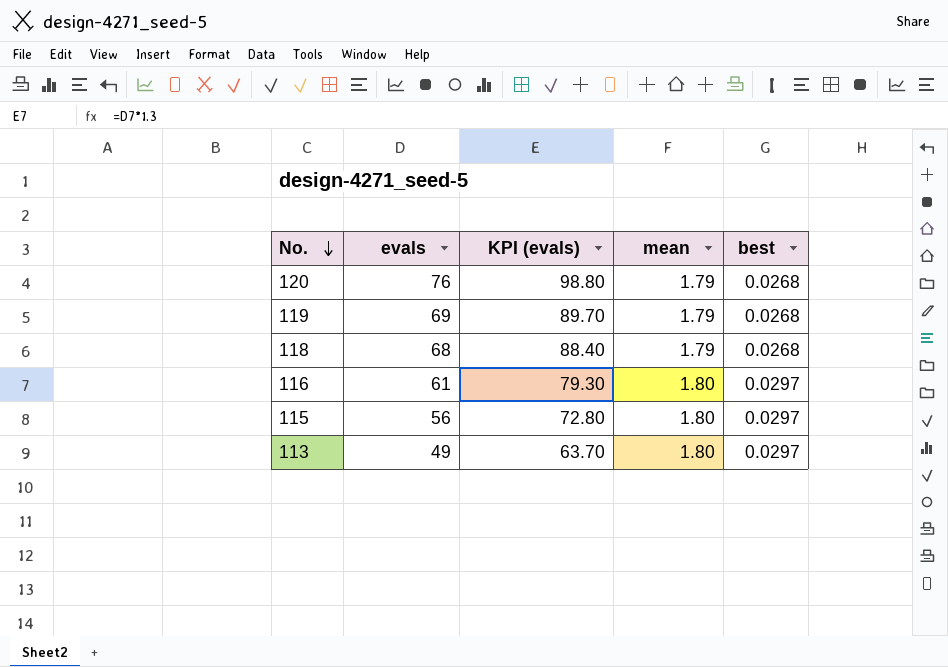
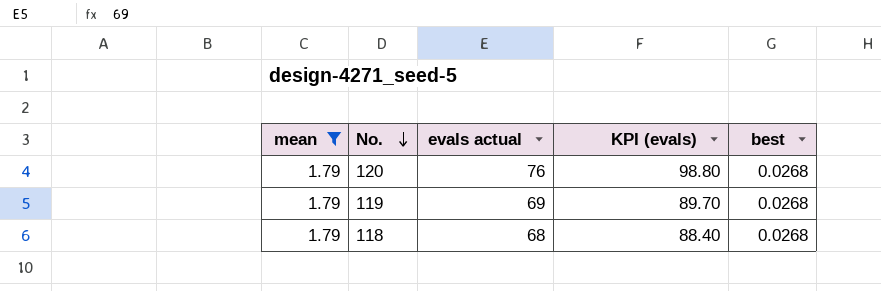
filter: none -> mean = 1.79
column mean | position: 4 -> 1
column name: evals -> evals actual

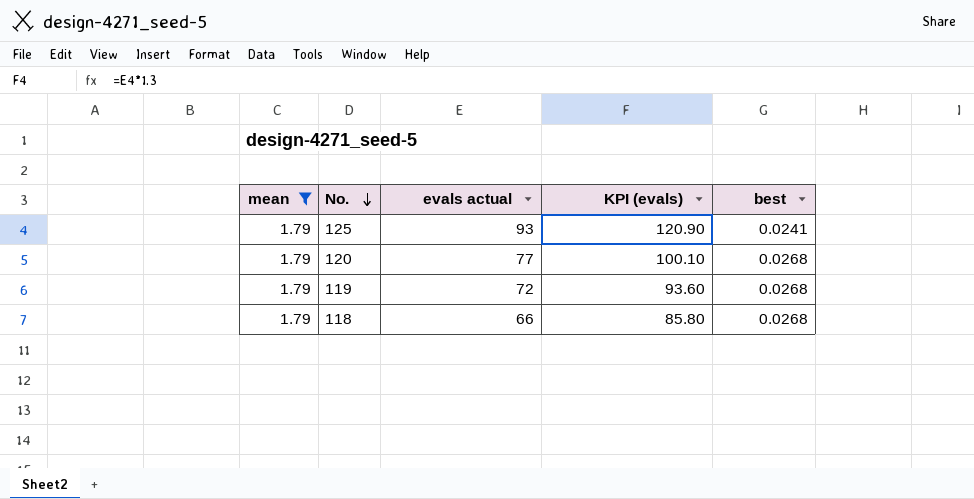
row 125: none -> 1.79 | 93 | 120.90 | 0.0241
120 | evals actual: 76 -> 77
120 | KPI (evals): 98.80 -> 100.10
119 | evals actual: 69 -> 72
119 | KPI (evals): 89.70 -> 93.60
118 | evals actual: 68 -> 66
118 | KPI (evals): 88.40 -> 85.80

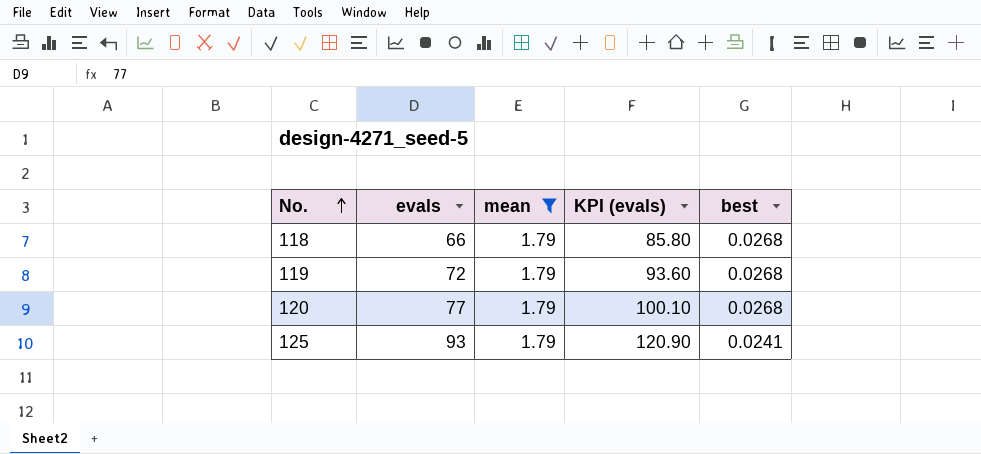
row order: No. descending -> No. ascending
column name: evals actual -> evals
column mean | position: 1 -> 3

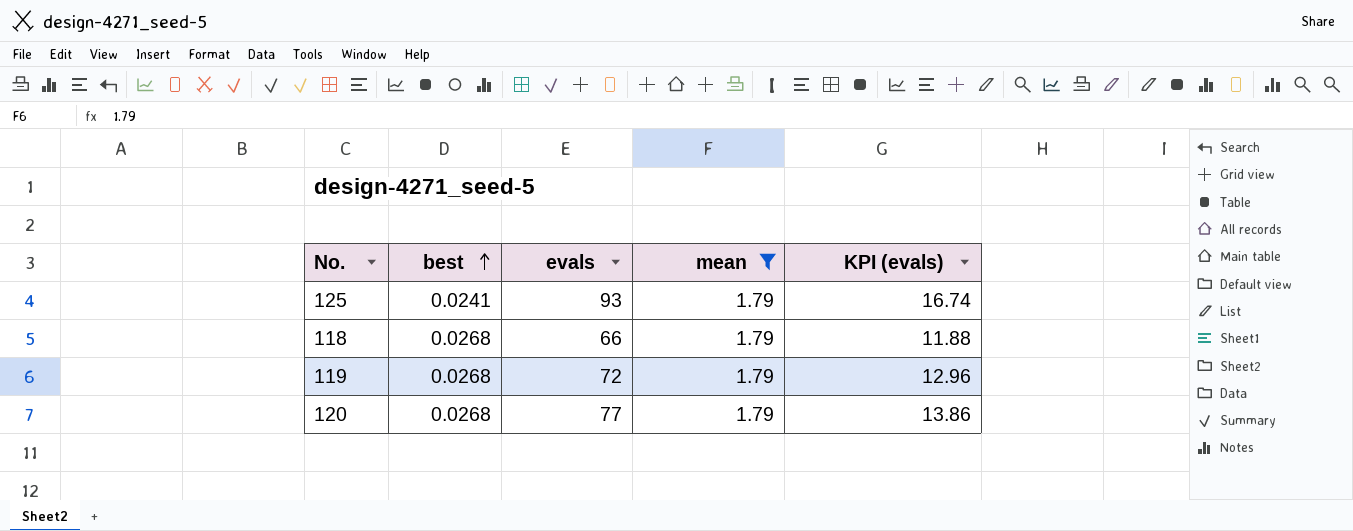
row order: No. ascending -> best ascending
column best | position: 5 -> 2
column KPI (evals) | formula: [evals] * 1.3 -> [evals] * 0.18

